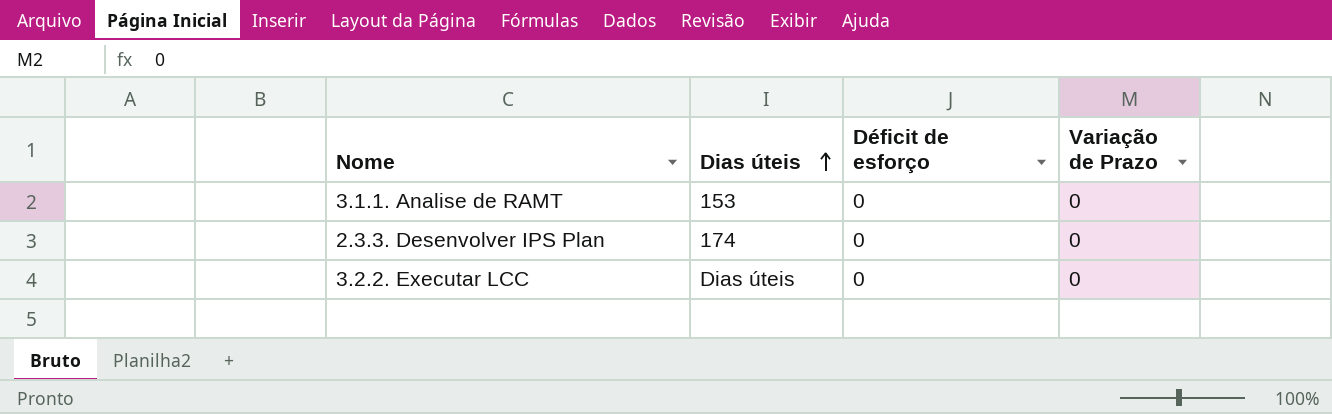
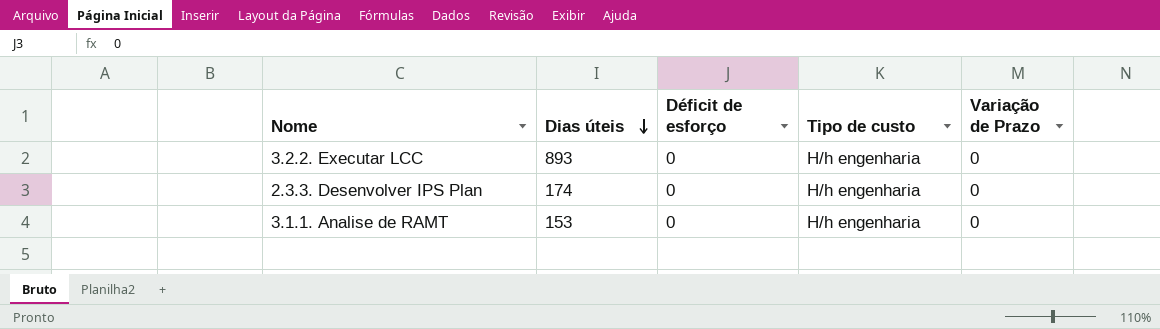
row order: Dias úteis ascending -> Dias úteis descending
column Tipo de custo | position: none -> 4
3.2.2. Executar LCC | Dias úteis: Dias úteis -> 893

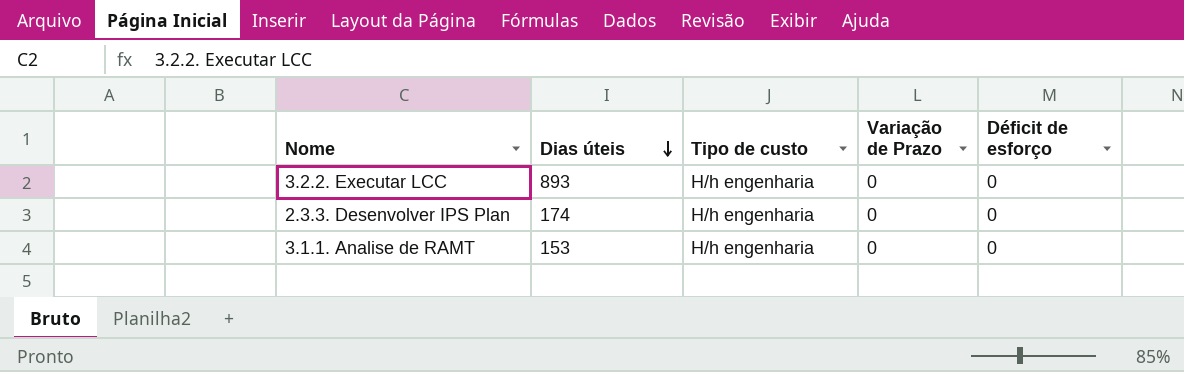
column Déficit de esforço | position: 3 -> 5

